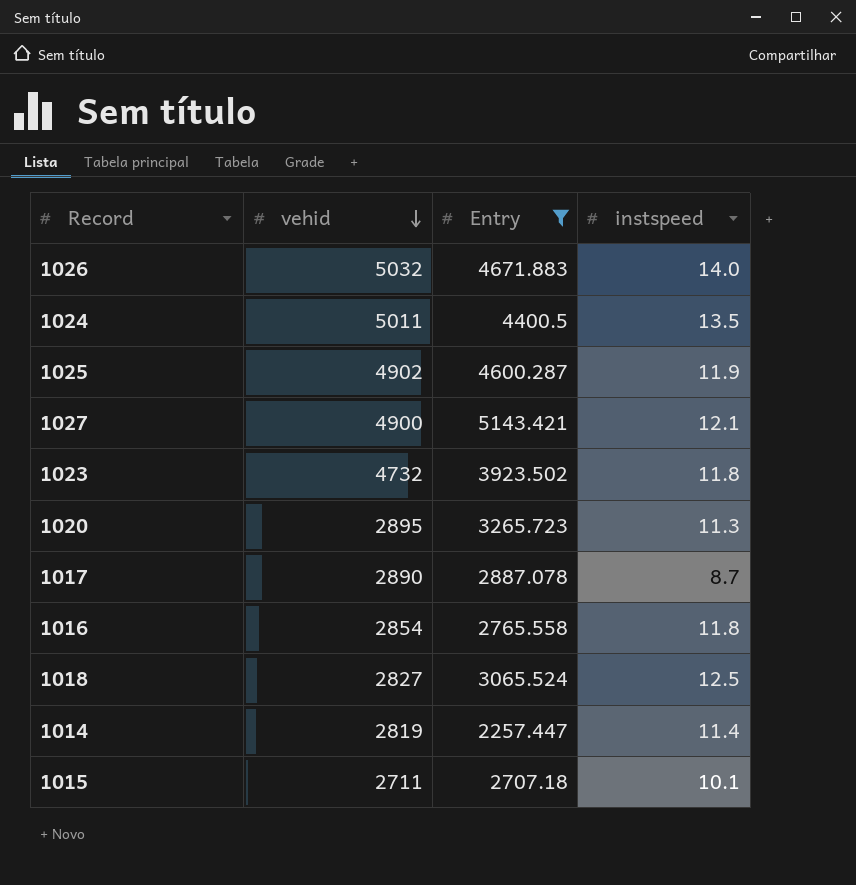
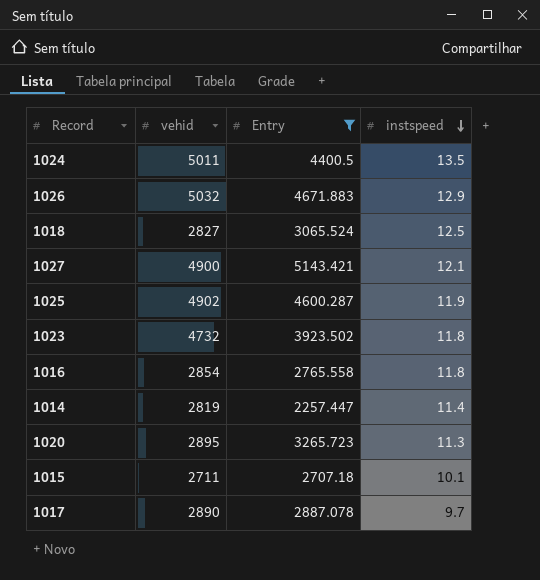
row order: vehid descending -> instspeed descending
1026 | instspeed: 14.0 -> 12.9
1017 | instspeed: 8.7 -> 9.7

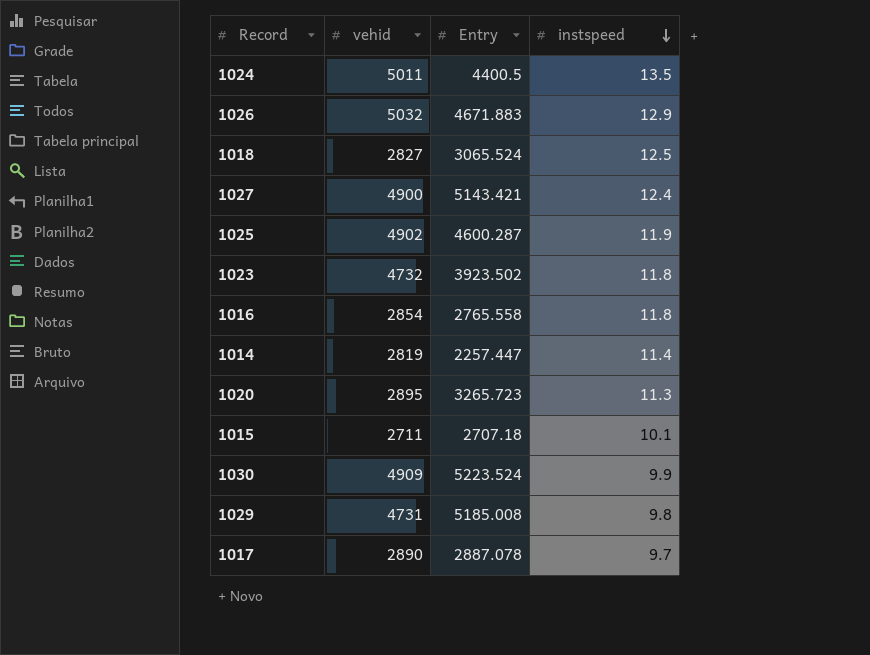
filter: Entry <= 5143.421 -> none
1027 | instspeed: 12.1 -> 12.4

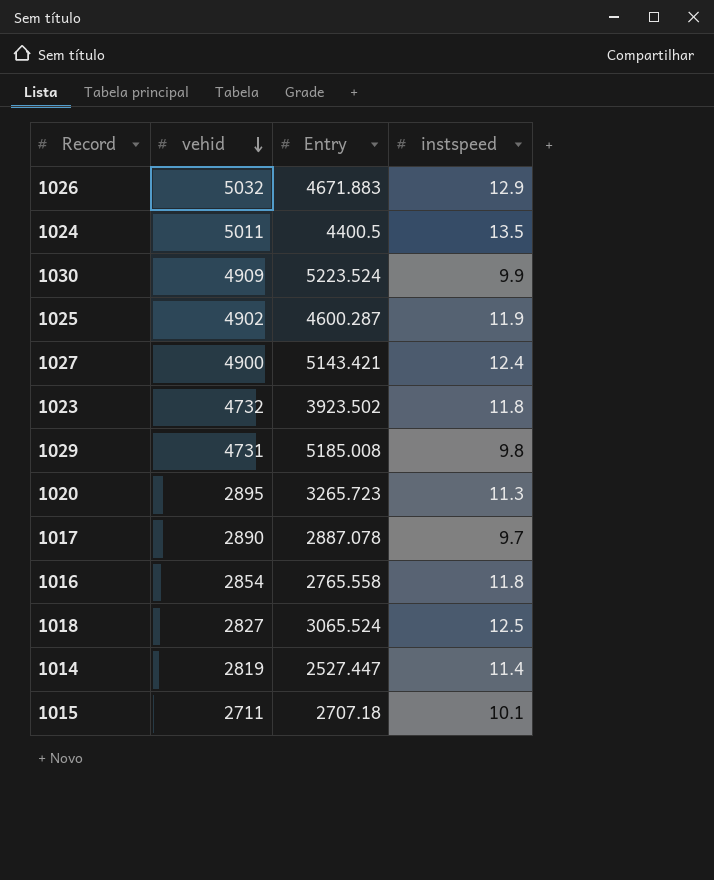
row order: instspeed descending -> vehid descending
1014 | Entry: 2257.447 -> 2527.447

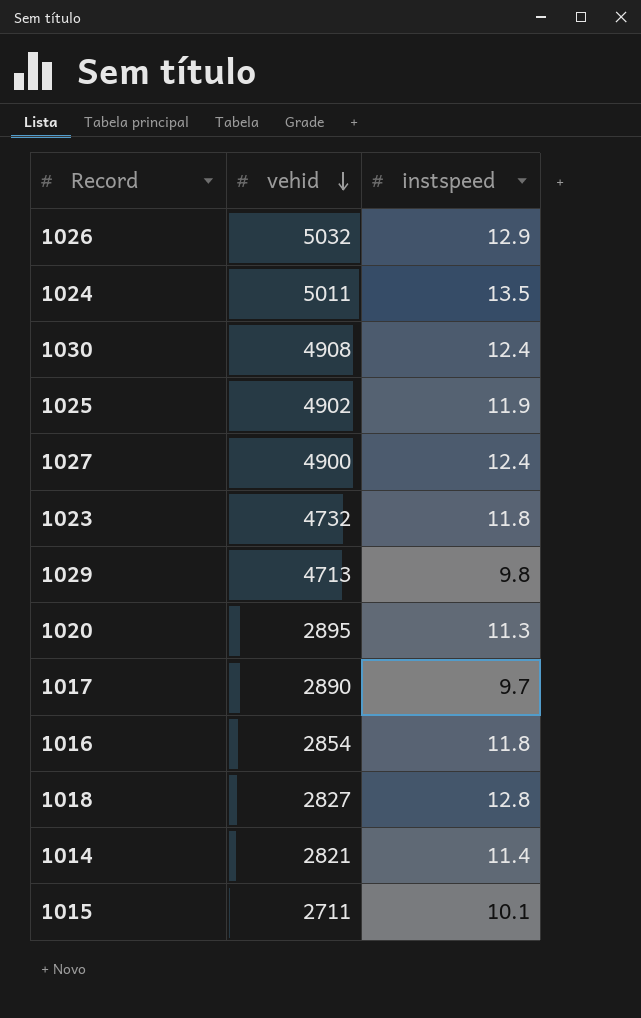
column Entry | position: 3 -> none
1030 | vehid: 4909 -> 4908
1030 | instspeed: 9.9 -> 12.4
1029 | vehid: 4731 -> 4713
1018 | instspeed: 12.5 -> 12.8
1014 | vehid: 2819 -> 2821

